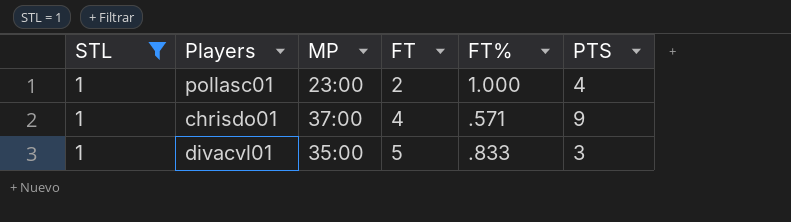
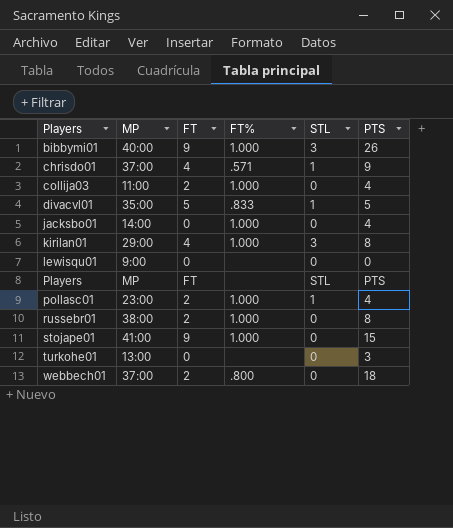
filter: STL = 1 -> none
row order: FT ascending -> Players ascending
column STL | position: 1 -> 5
divacvl01 | PTS: 3 -> 5

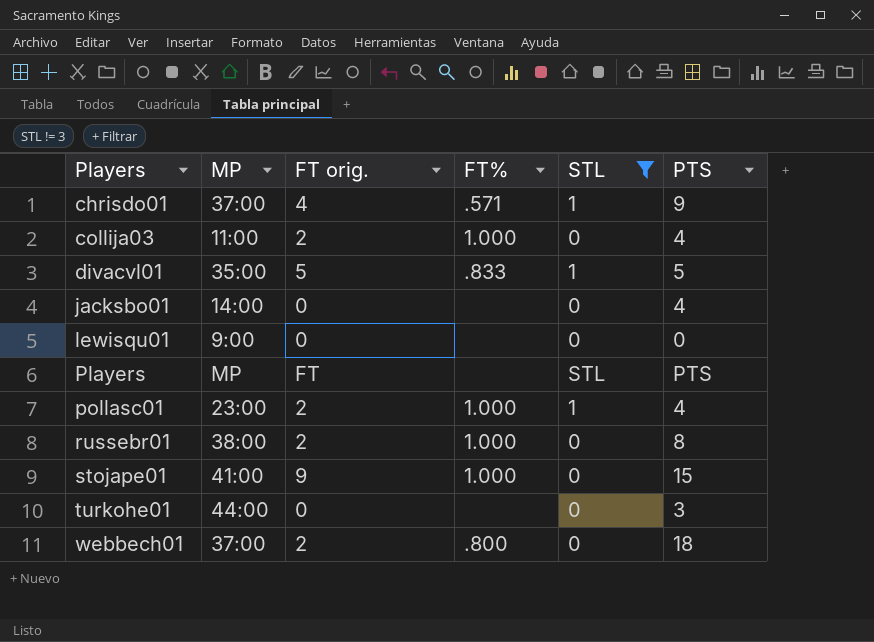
filter: none -> STL != 3
column name: FT -> FT orig.
jacksbo01 | FT%: 1.000 -> none
turkohe01 | MP: 13:00 -> 44:00

